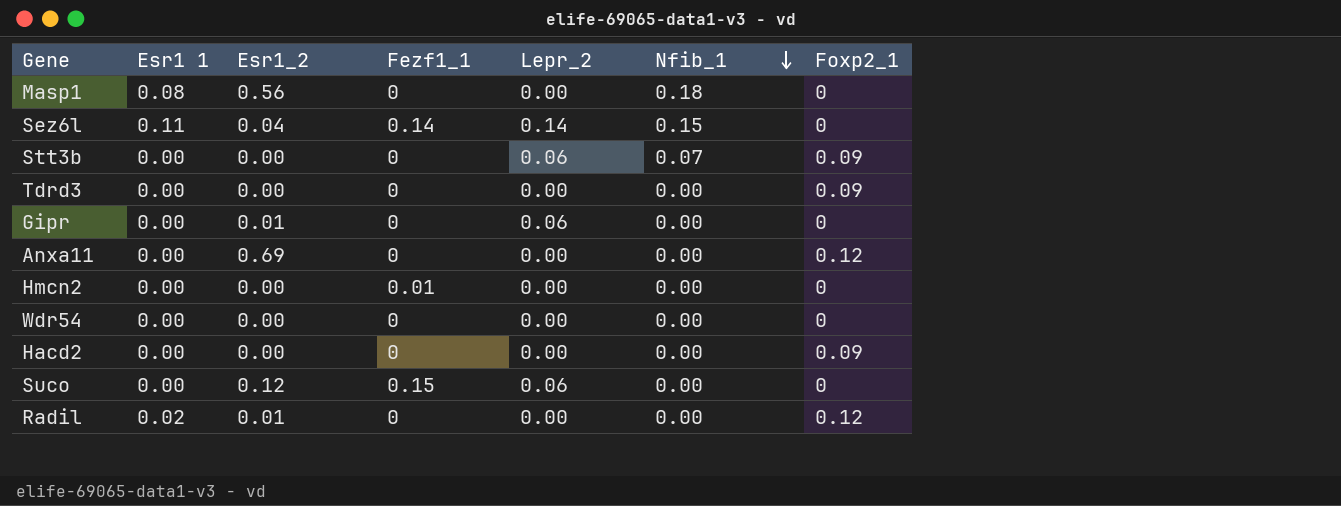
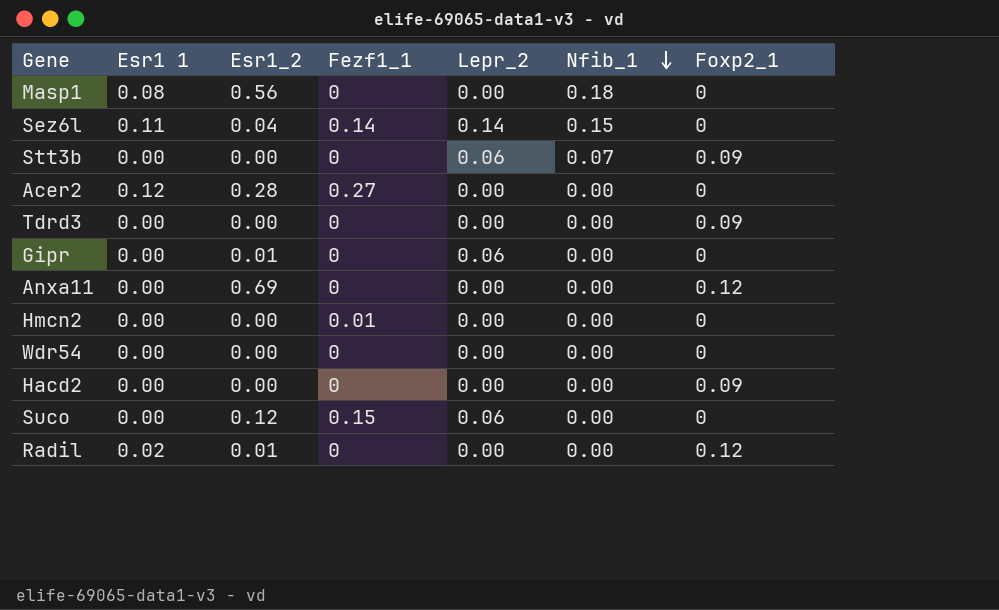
row Acer2: none -> 0.12 | 0.28 | 0.27 | 0.00 | 0.00 | 0

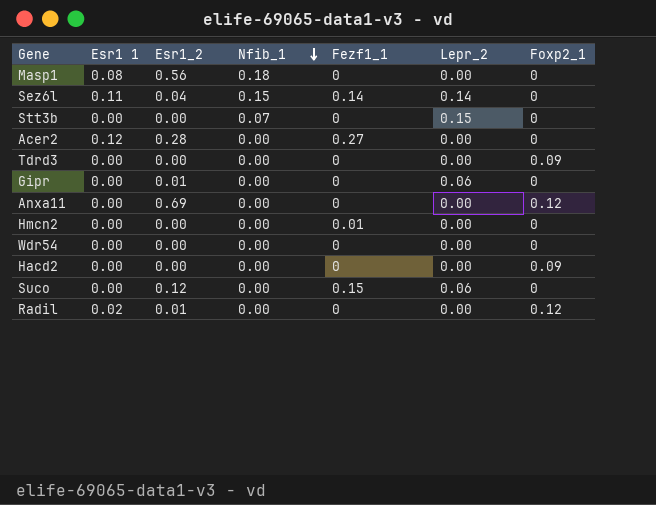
column Nfib_1 | position: 6 -> 4
Stt3b | Lepr_2: 0.06 -> 0.15
Stt3b | Foxp2_1: 0.09 -> 0

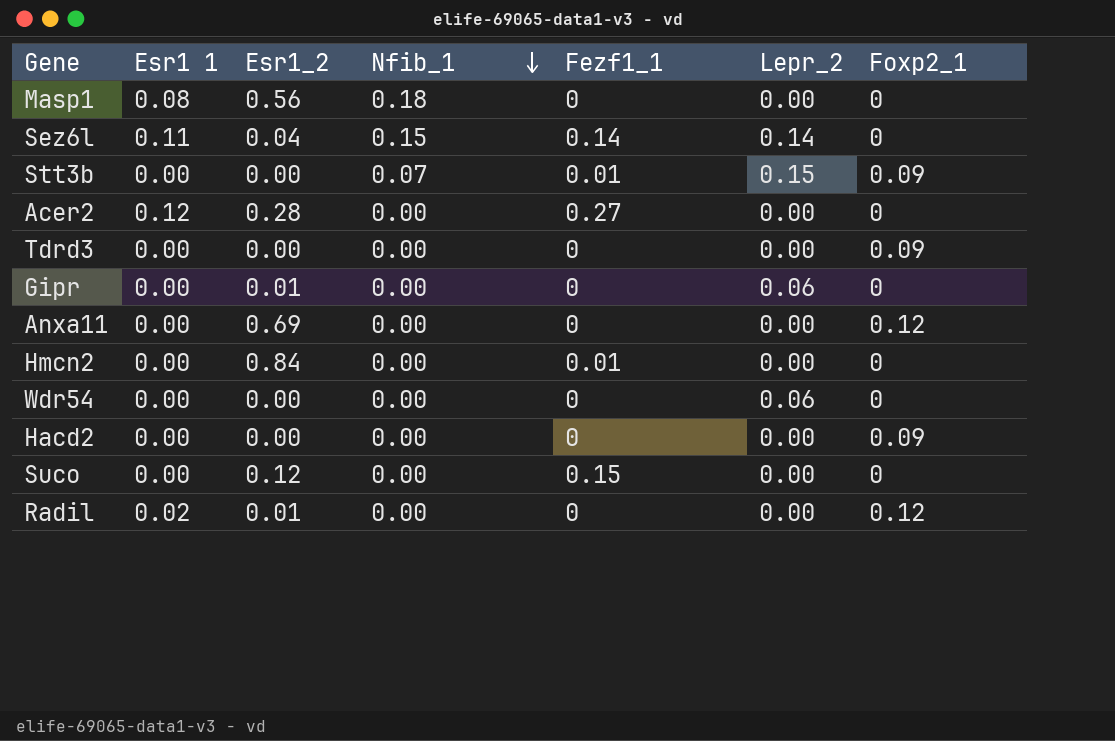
Stt3b | Fezf1_1: 0 -> 0.01
Stt3b | Foxp2_1: 0 -> 0.09
Hmcn2 | Esr1_2: 0.00 -> 0.84
Wdr54 | Lepr_2: 0.00 -> 0.06
Suco | Lepr_2: 0.06 -> 0.00

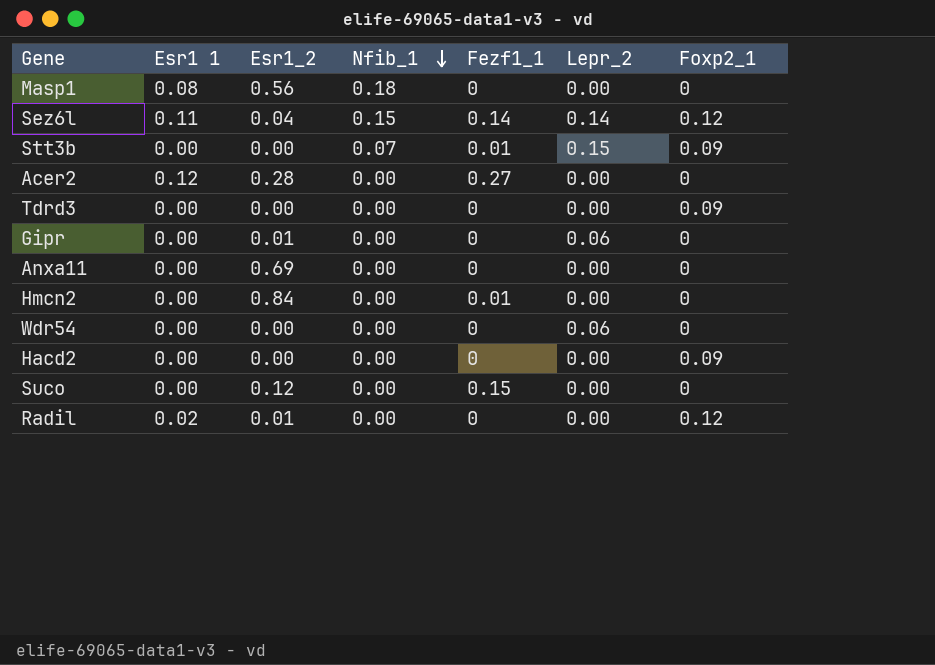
Sez6l | Foxp2_1: 0 -> 0.12
Anxa11 | Foxp2_1: 0.12 -> 0

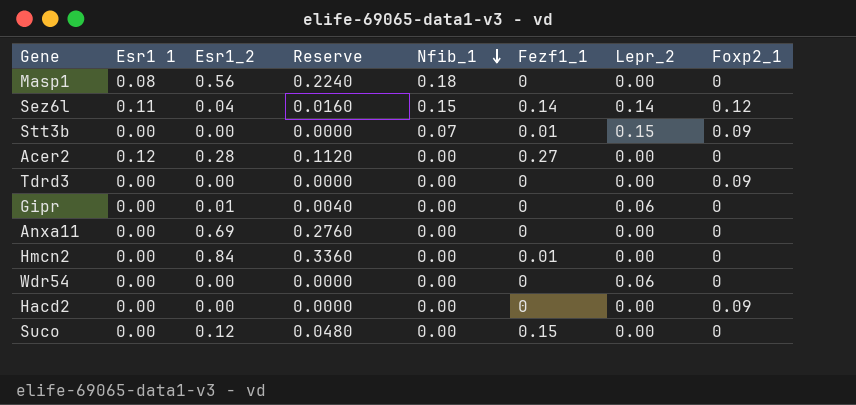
column Reserve | formula: none -> [Esr1_2] * 0.4
row Radil: 0.02 | 0.01 | 0.00 | 0 | 0.00 | 0.12 -> none

